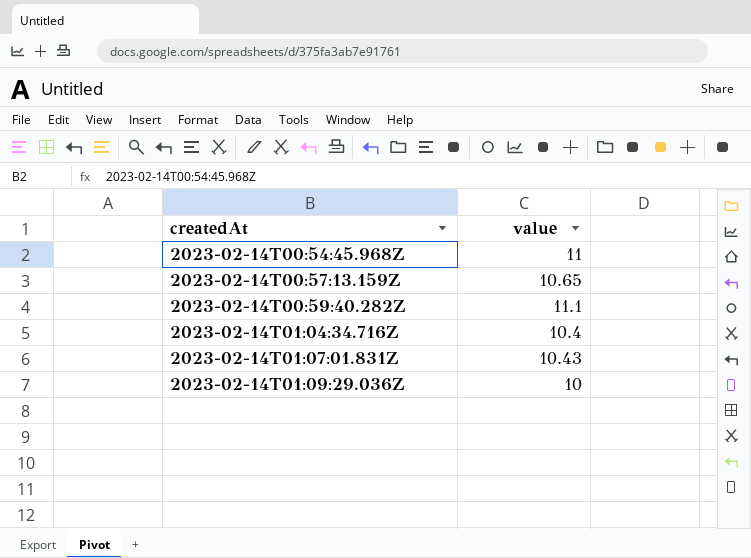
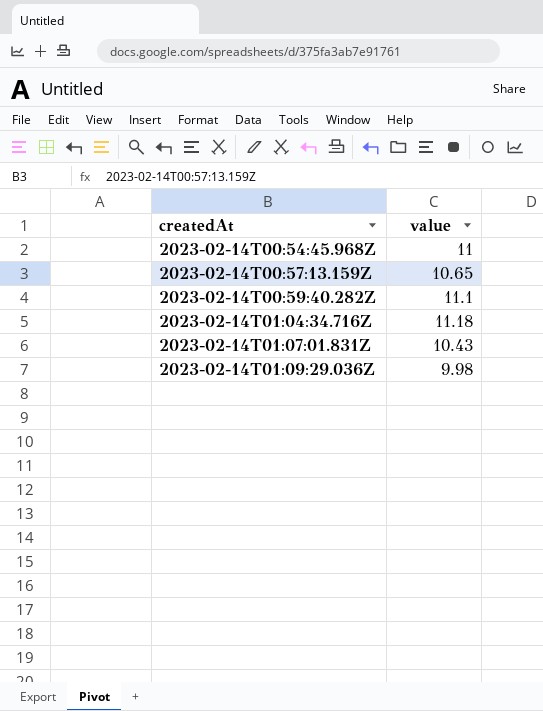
2023-02-14T01:04:34.716Z | value: 10.4 -> 11.18
2023-02-14T01:09:29.036Z | value: 10 -> 9.98

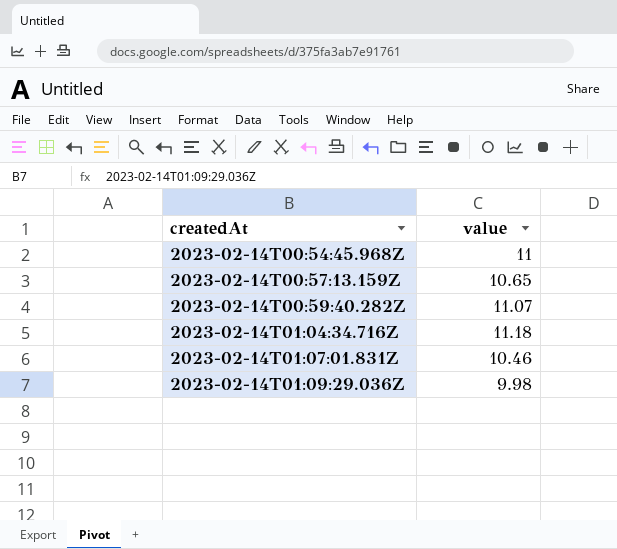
2023-02-14T00:59:40.282Z | value: 11.1 -> 11.07
2023-02-14T01:07:01.831Z | value: 10.43 -> 10.46

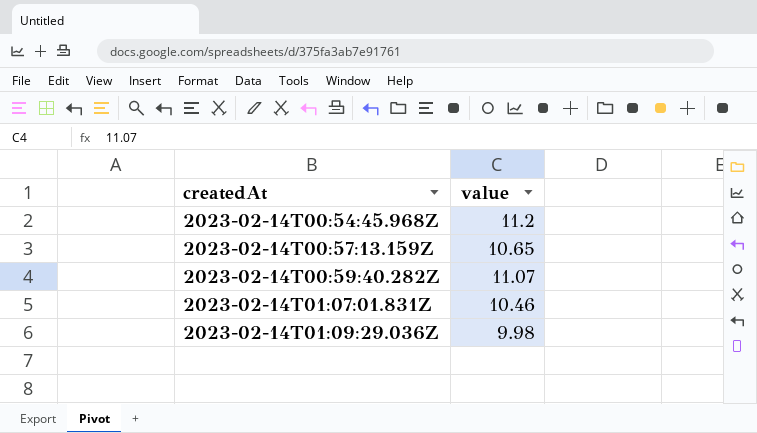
row 2023-02-14T01:04:34.716Z: 11.18 -> none
2023-02-14T00:54:45.968Z | value: 11 -> 11.2

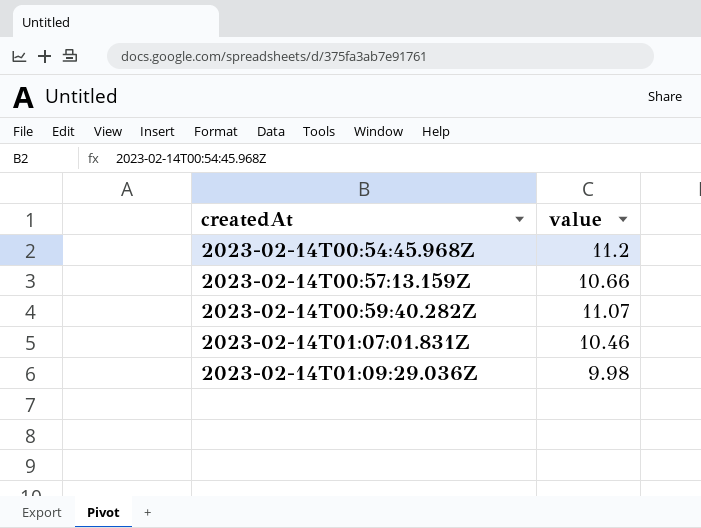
2023-02-14T00:57:13.159Z | value: 10.65 -> 10.66

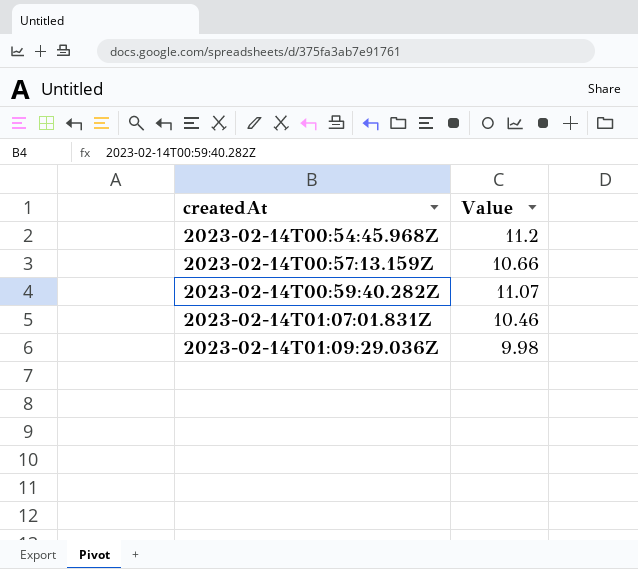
column name: value -> Value

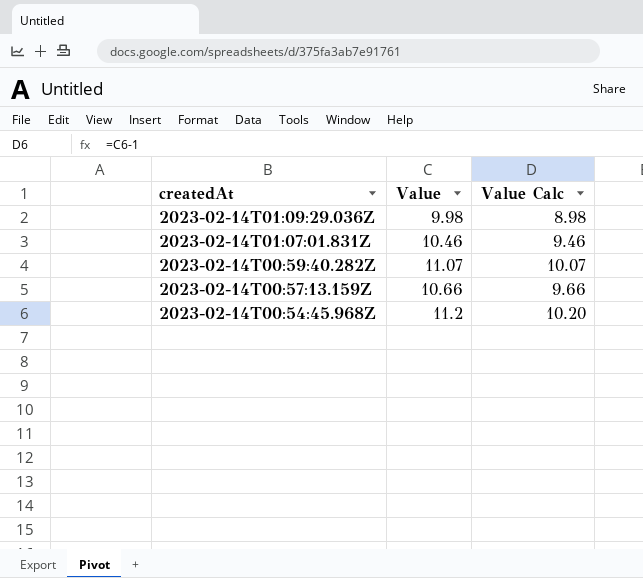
row order: createdAt ascending -> createdAt descending
column Value Calc | formula: none -> [Value] - 1

